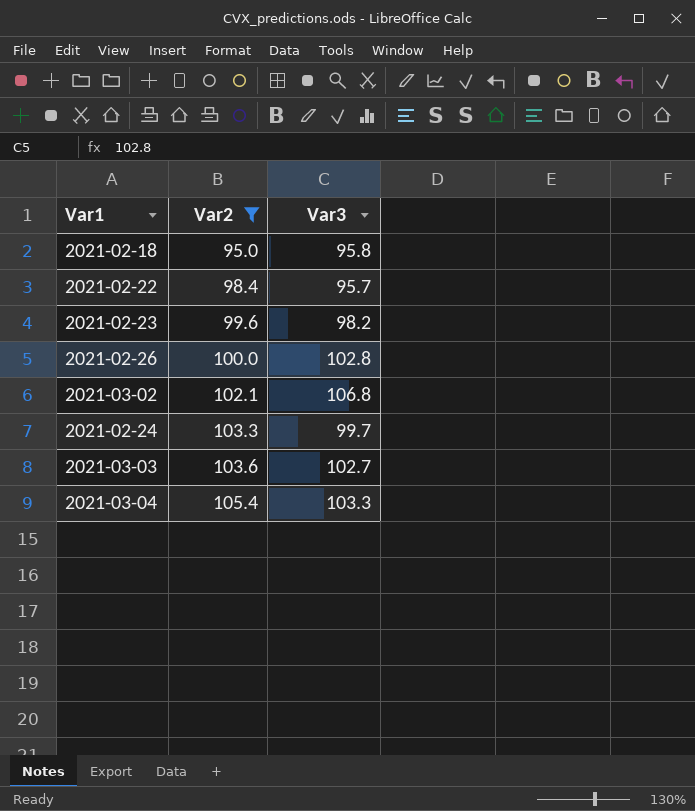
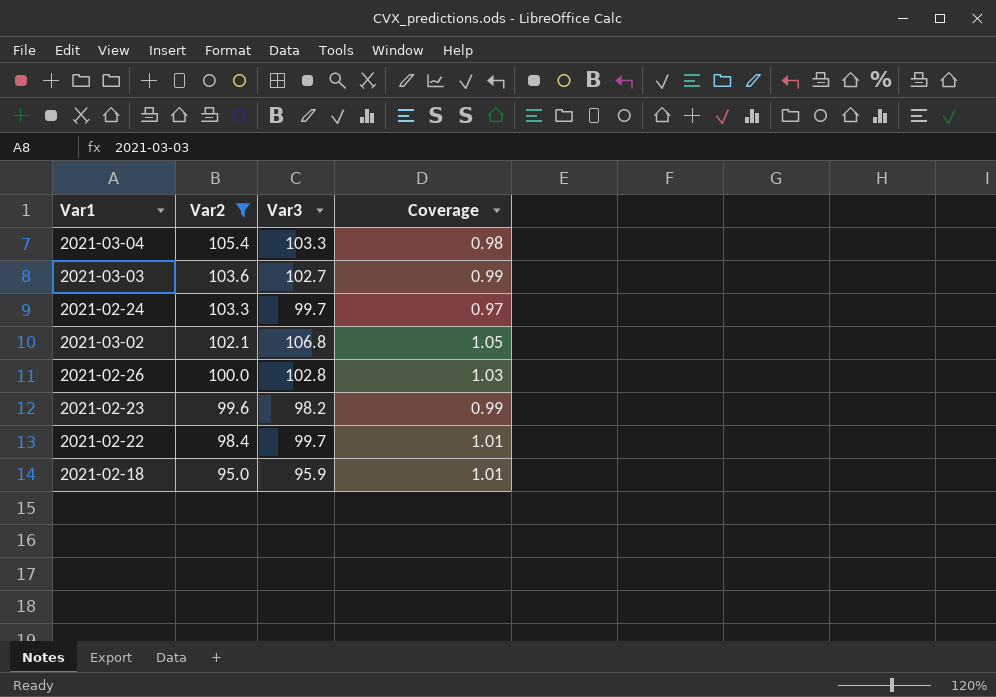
row order: Var2 ascending -> Var2 descending
column Coverage | formula: none -> [Var3] / [Var2]
2021-02-22 | Var3: 95.7 -> 99.7
2021-02-18 | Var3: 95.8 -> 95.9

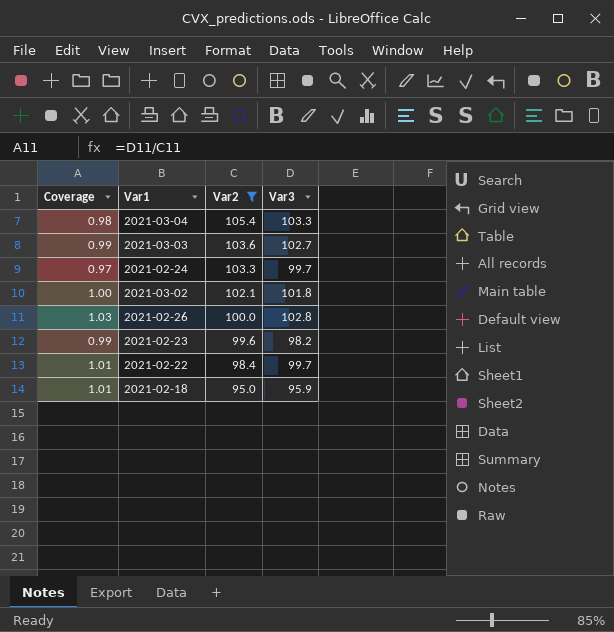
column Coverage | position: 4 -> 1
2021-03-02 | Coverage: 1.05 -> 1.00
2021-03-02 | Var3: 106.8 -> 101.8

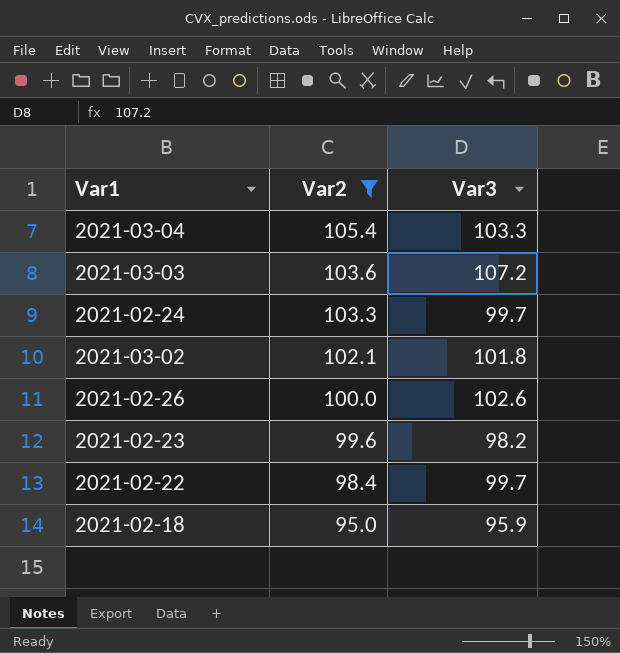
column Coverage | formula: [Var3] / [Var2] -> none
2021-03-03 | Var3: 102.7 -> 107.2
2021-02-26 | Var3: 102.8 -> 102.6

